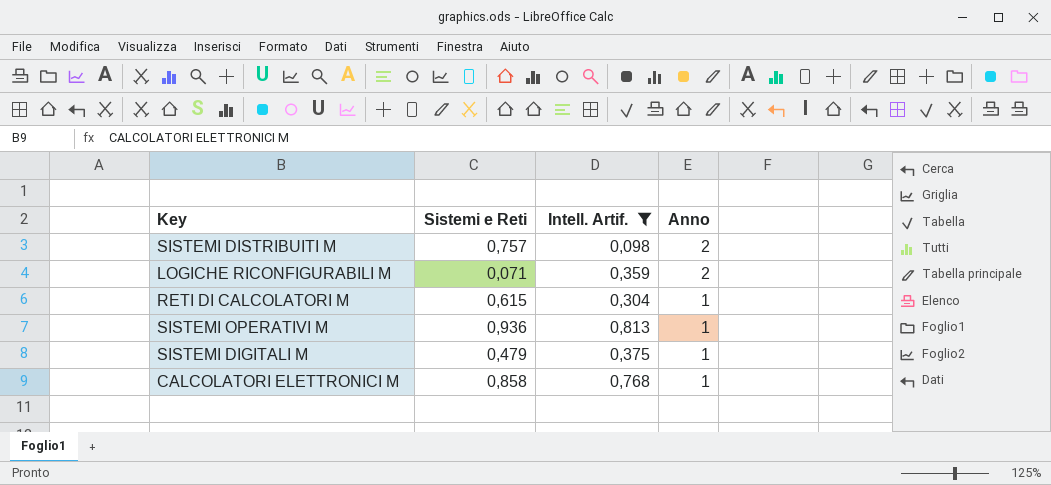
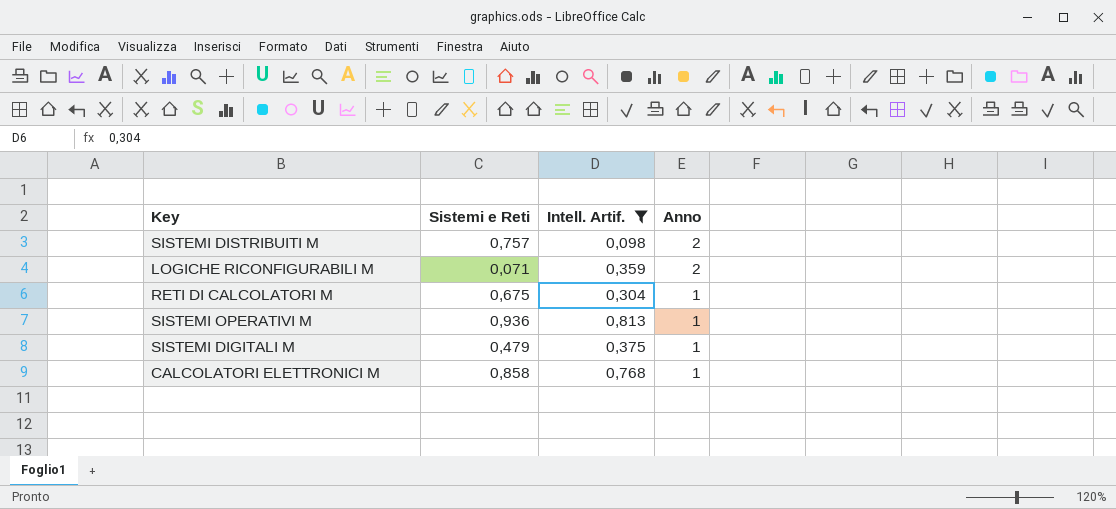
RETI DI CALCOLATORI M | Sistemi e Reti: 0,615 -> 0,675

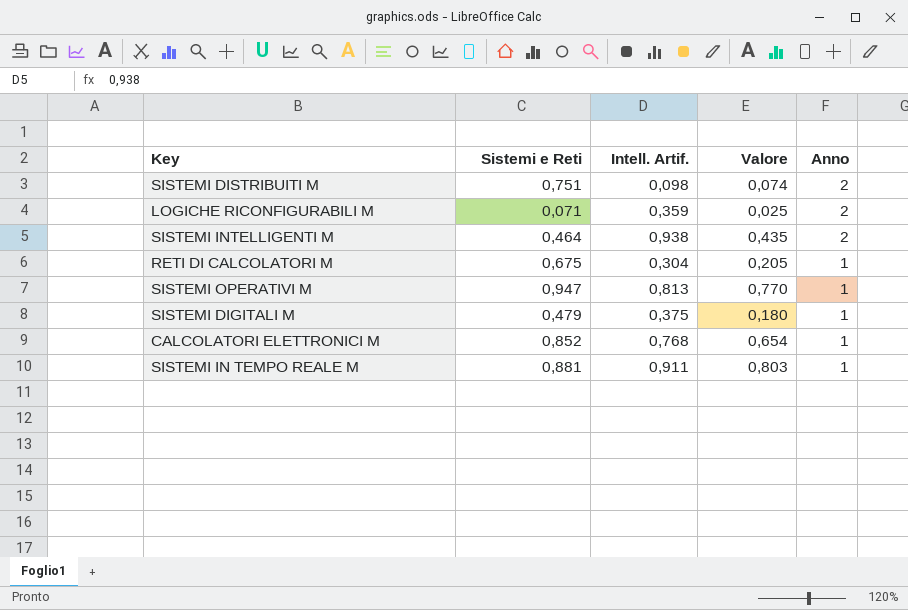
filter: Intell. Artif. <= 0,813 -> none
column Valore | formula: none -> [Sistemi e Reti] * [Intell. Artif.]
SISTEMI DISTRIBUITI M | Sistemi e Reti: 0,757 -> 0,751
SISTEMI OPERATIVI M | Sistemi e Reti: 0,936 -> 0,947
CALCOLATORI ELETTRONICI M | Sistemi e Reti: 0,858 -> 0,852

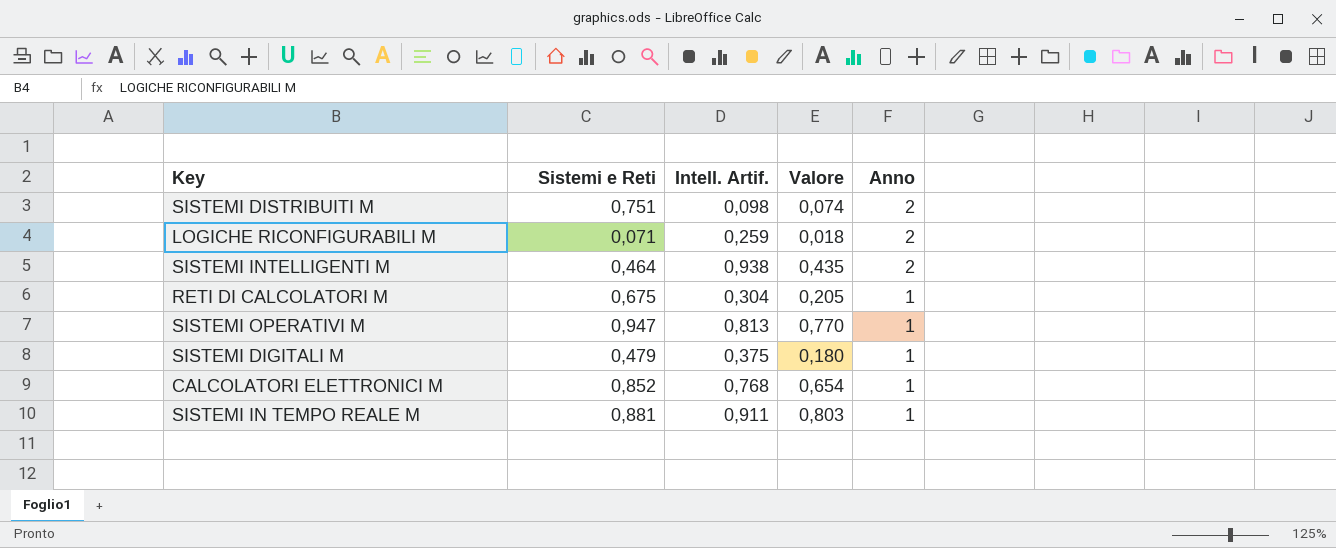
LOGICHE RICONFIGURABILI M | Intell. Artif.: 0,359 -> 0,259
LOGICHE RICONFIGURABILI M | Valore: 0,025 -> 0,018

